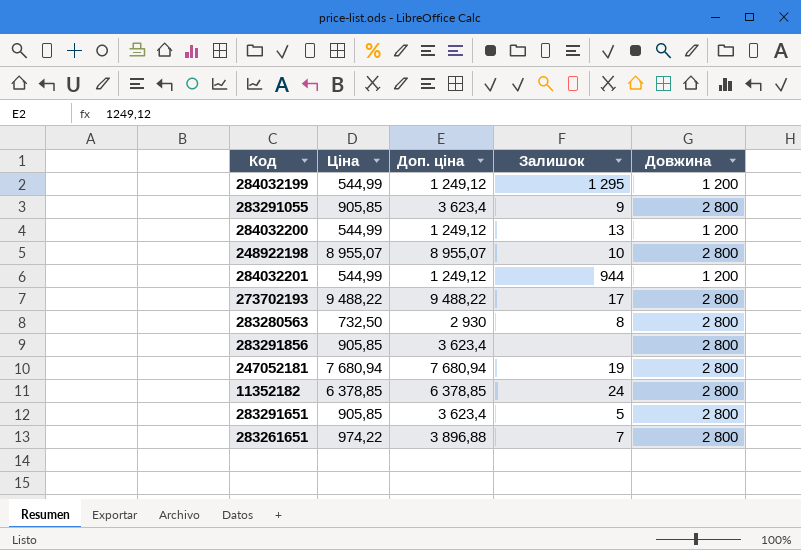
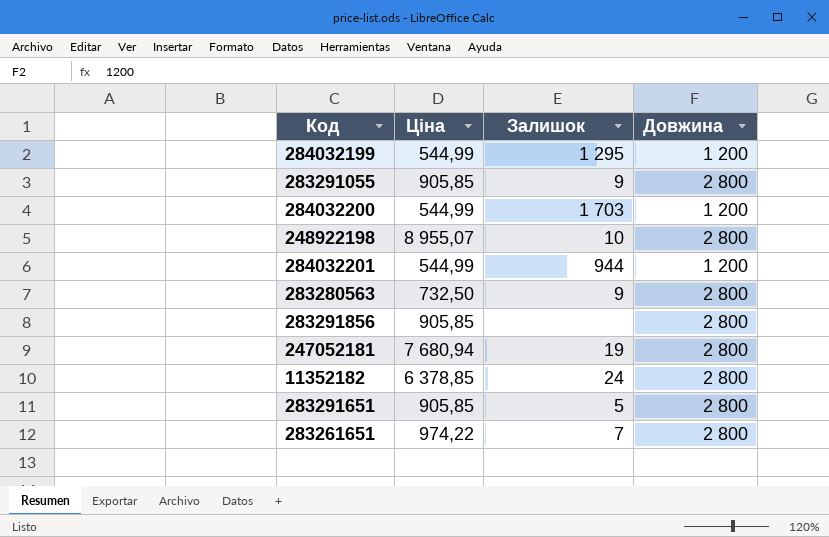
column Доп. ціна | position: 3 -> none
row 273702193: 9 488,22 | 9 488,22 | 17 | 2 800 -> none
284032200 | Залишок: 13 -> 1 703
283280563 | Залишок: 8 -> 9

